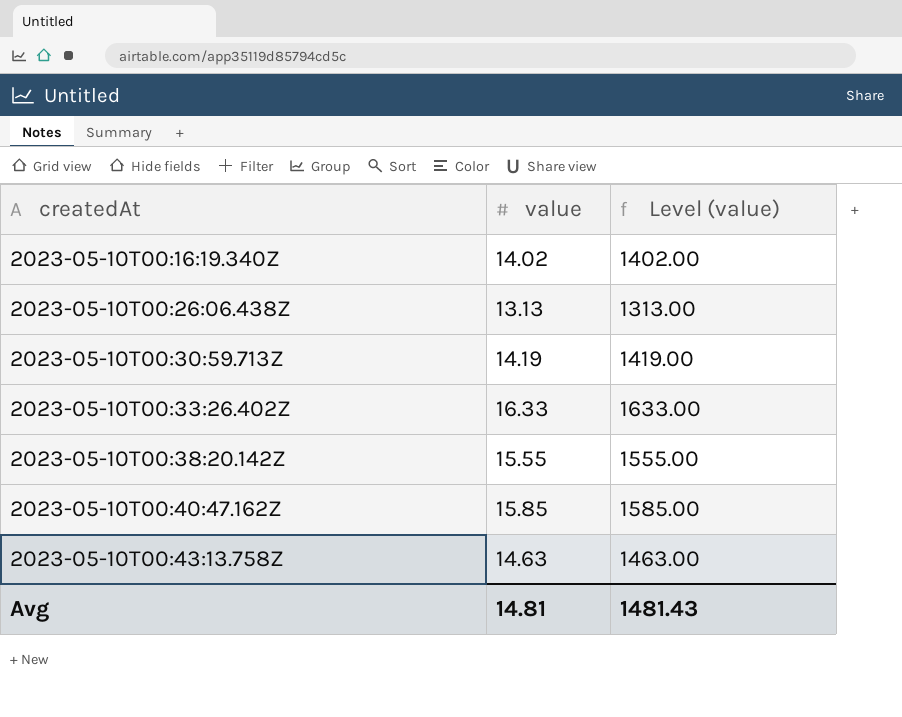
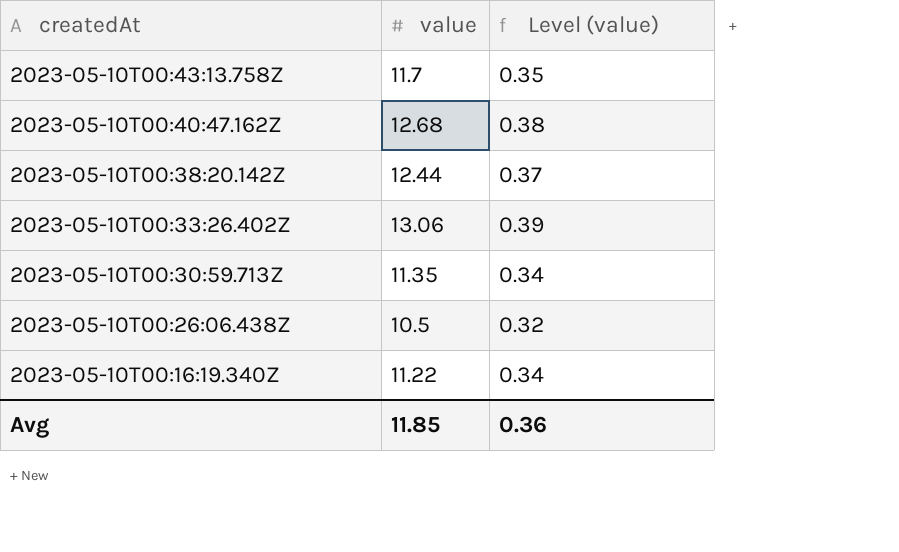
row order: createdAt ascending -> createdAt descending
column Level (value) | formula: [value] * 100 -> [value] * 0.03
2023-05-10T00:43:13.758Z | value: 14.63 -> 11.7
2023-05-10T00:40:47.162Z | value: 15.85 -> 12.68
2023-05-10T00:38:20.142Z | value: 15.55 -> 12.44
2023-05-10T00:33:26.402Z | value: 16.33 -> 13.06
2023-05-10T00:30:59.713Z | value: 14.19 -> 11.35
2023-05-10T00:26:06.438Z | value: 13.13 -> 10.5
2023-05-10T00:16:19.340Z | value: 14.02 -> 11.22
Avg | value: 14.81 -> 11.85
Avg | Level (value): 1481.43 -> 0.36

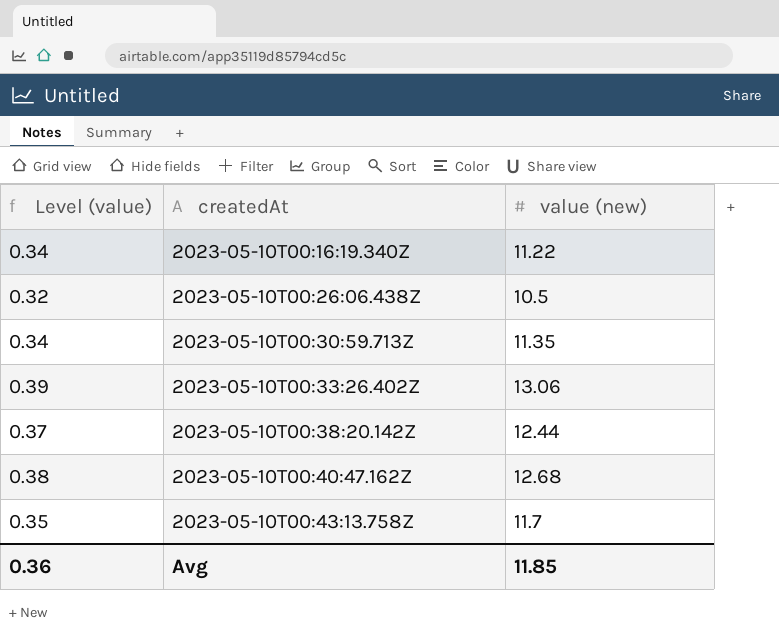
row order: createdAt descending -> createdAt ascending
column Level (value) | position: 3 -> 1
column name: value -> value (new)

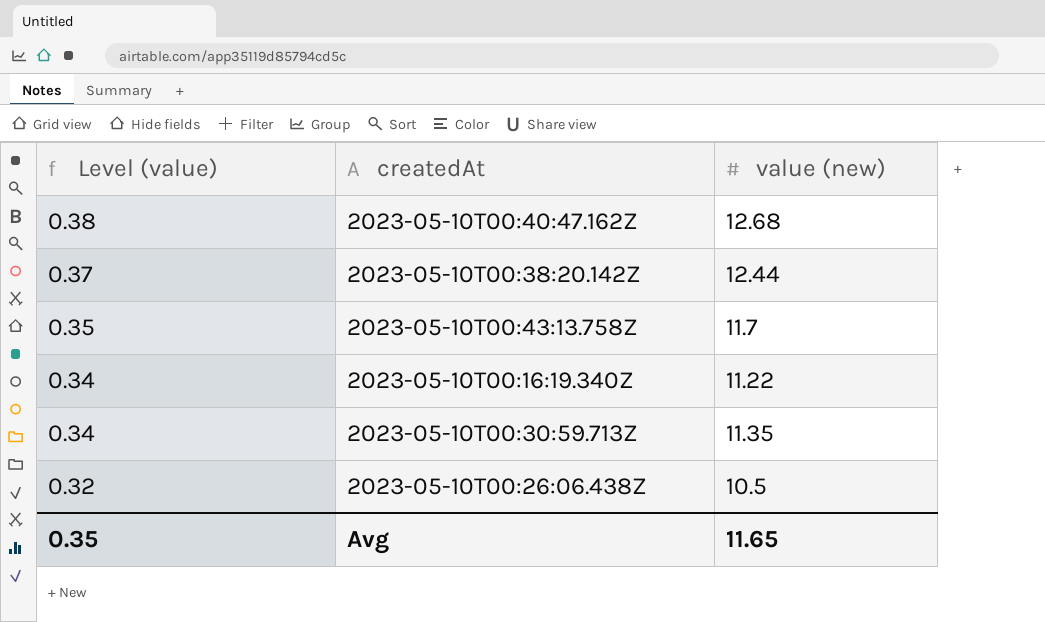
row order: createdAt ascending -> Level (value) descending
row 2023-05-10T00:33:26.402Z: 0.39 | 13.06 -> none
Avg | Level (value): 0.36 -> 0.35
Avg | value (new): 11.85 -> 11.65

